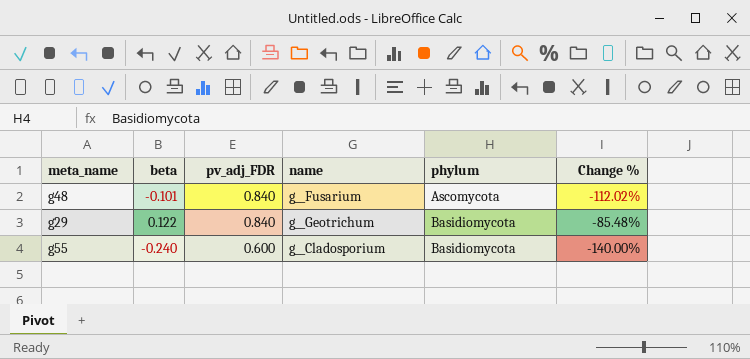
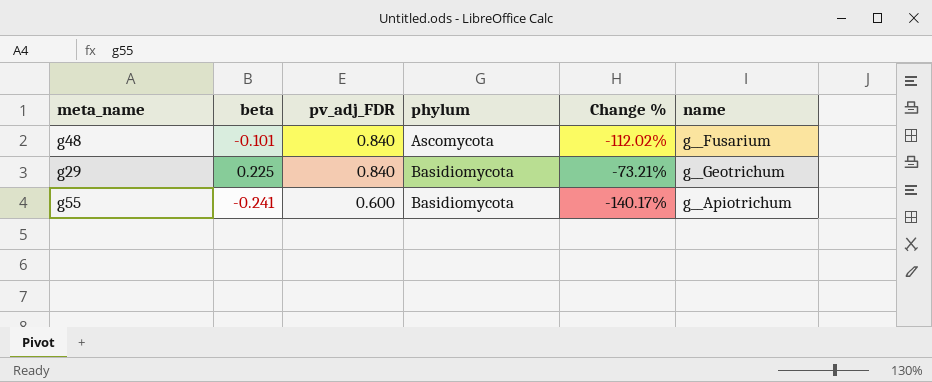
column name | position: 4 -> 6
g29 | beta: 0.122 -> 0.225
g29 | Change %: -85.48% -> -73.21%
g55 | beta: -0.240 -> -0.241
g55 | Change %: -140.00% -> -140.17%
g55 | name: g__Cladosporium -> g__Apiotrichum

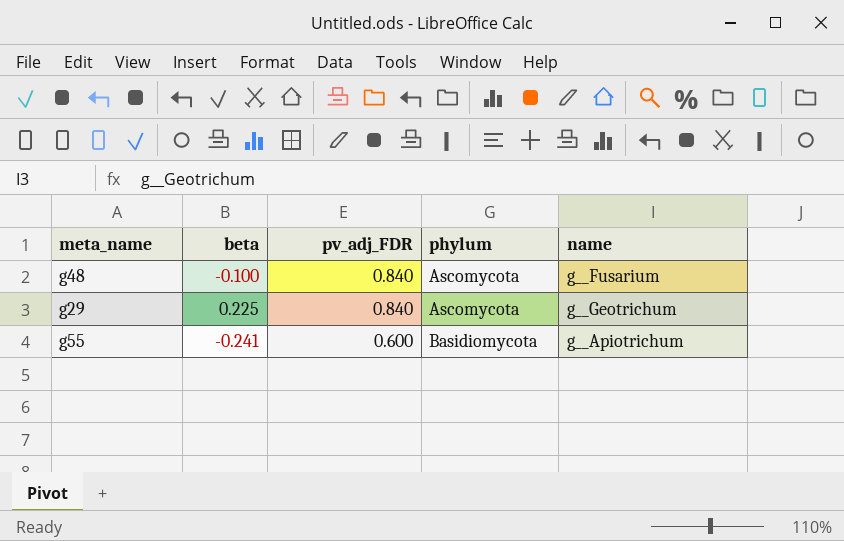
column Change % | formula: ([beta] - [pv_adj_FDR]) / [pv_adj_FDR] -> none
g48 | beta: -0.101 -> -0.100
g29 | phylum: Basidiomycota -> Ascomycota

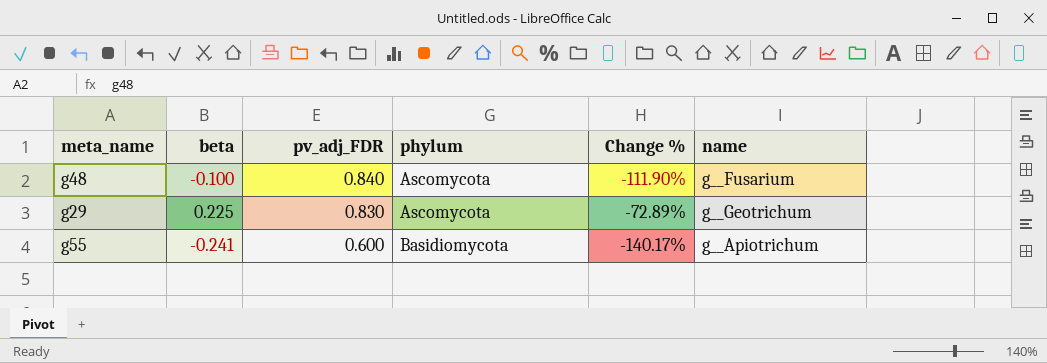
column Change % | formula: none -> ([beta] - [pv_adj_FDR]) / [pv_adj_FDR]
g29 | pv_adj_FDR: 0.840 -> 0.830

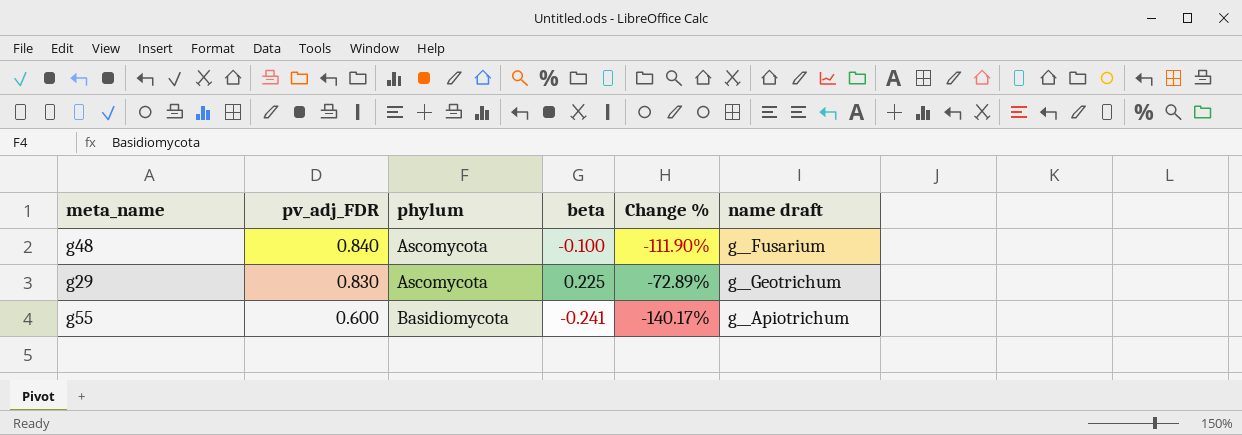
column beta | position: 2 -> 4
column name: name -> name draft

